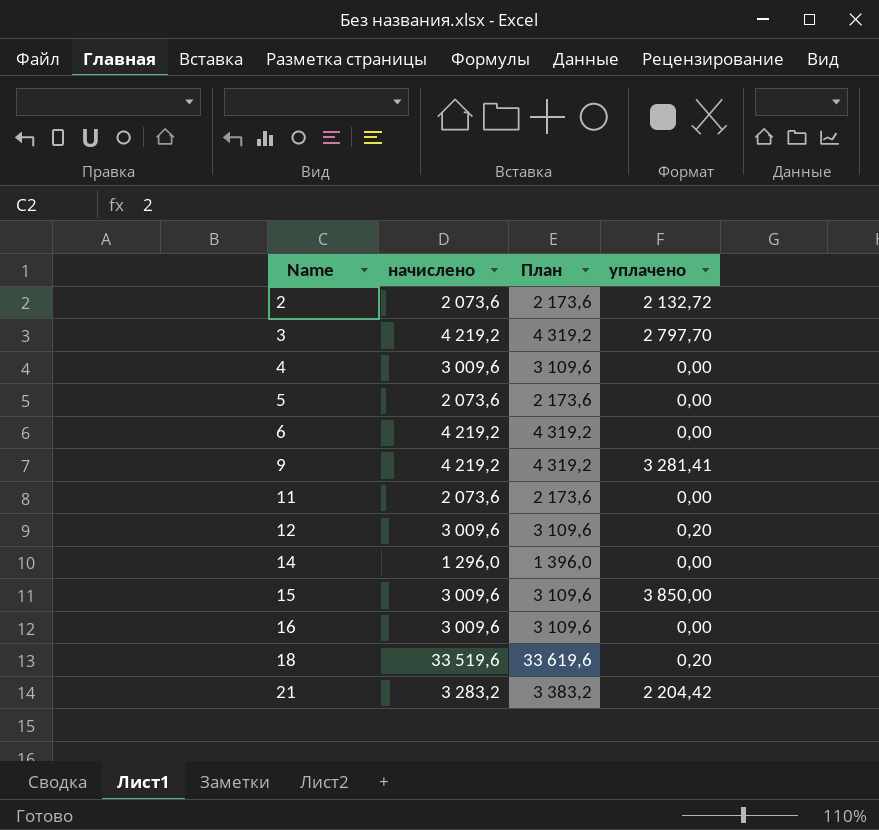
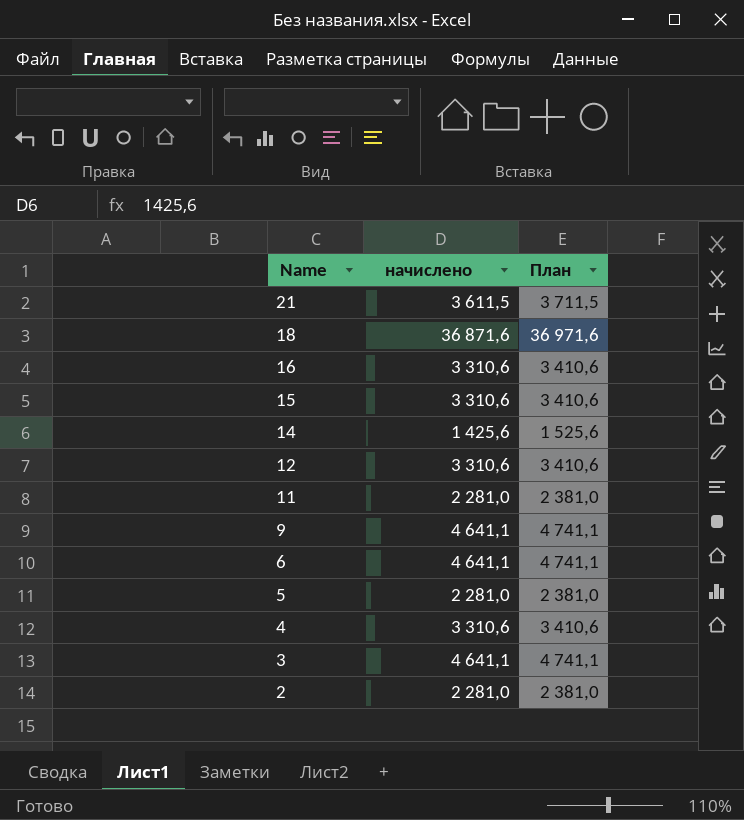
row order: Name ascending -> Name descending
column уплачено | position: 4 -> none
21 | начислено: 3 283,2 -> 3 611,5
21 | План: 3 383,2 -> 3 711,5
18 | начислено: 33 519,6 -> 36 871,6
18 | План: 33 619,6 -> 36 971,6
16 | начислено: 3 009,6 -> 3 310,6
16 | План: 3 109,6 -> 3 410,6
15 | начислено: 3 009,6 -> 3 310,6
15 | План: 3 109,6 -> 3 410,6
14 | начислено: 1 296,0 -> 1 425,6
14 | План: 1 396,0 -> 1 525,6
12 | начислено: 3 009,6 -> 3 310,6
12 | План: 3 109,6 -> 3 410,6
11 | начислено: 2 073,6 -> 2 281,0
11 | План: 2 173,6 -> 2 381,0
9 | начислено: 4 219,2 -> 4 641,1
9 | План: 4 319,2 -> 4 741,1
6 | начислено: 4 219,2 -> 4 641,1
6 | План: 4 319,2 -> 4 741,1
5 | начислено: 2 073,6 -> 2 281,0
5 | План: 2 173,6 -> 2 381,0
4 | начислено: 3 009,6 -> 3 310,6
4 | План: 3 109,6 -> 3 410,6
3 | начислено: 4 219,2 -> 4 641,1
3 | План: 4 319,2 -> 4 741,1
2 | начислено: 2 073,6 -> 2 281,0
2 | План: 2 173,6 -> 2 381,0

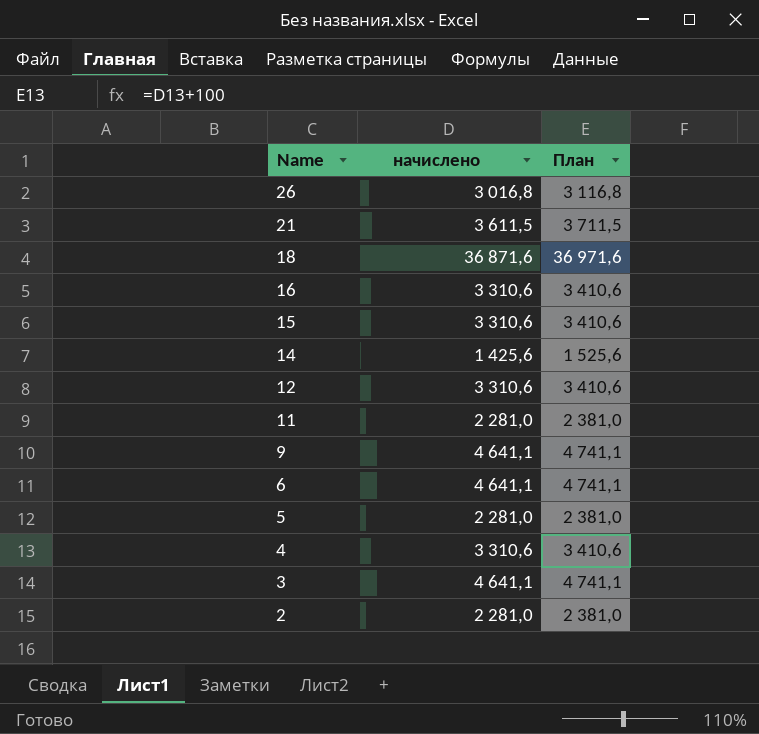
row 26: none -> 3 016,8 | 3 116,8

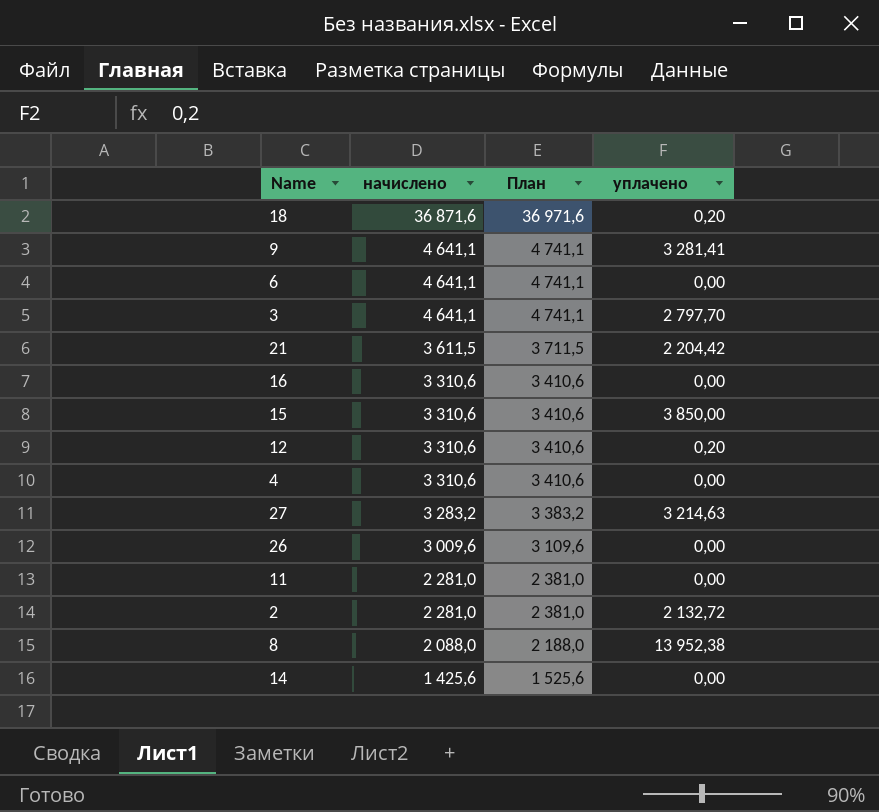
row order: Name descending -> начислено descending
column уплачено | position: none -> 4
row 5: 2 281,0 | 2 381,0 -> none
row 27: none -> 3 283,2 | 3 383,2 | 3 214,63
26 | начислено: 3 016,8 -> 3 009,6
26 | План: 3 116,8 -> 3 109,6
row 8: none -> 2 088,0 | 2 188,0 | 13 952,38

